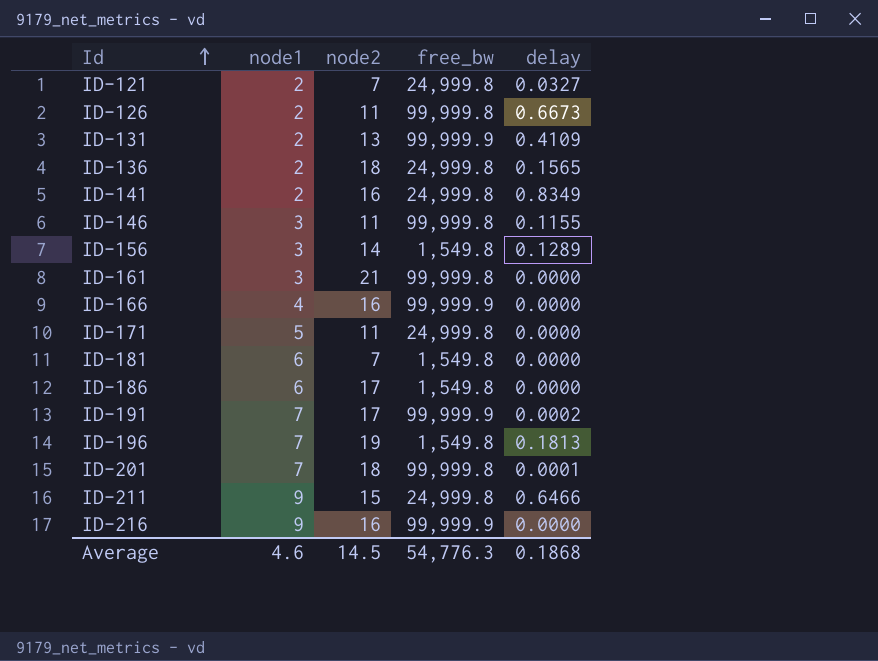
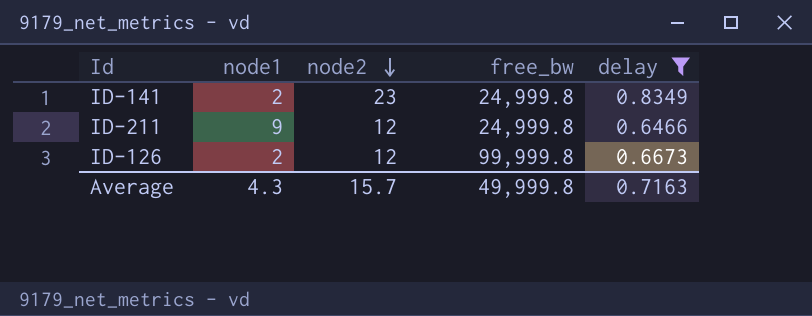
filter: none -> delay >= 0.6466
row order: Id ascending -> node2 descending
ID-141 | node2: 16 -> 23
ID-211 | node2: 15 -> 12
ID-126 | node2: 11 -> 12
Average | node1: 4.6 -> 4.3
Average | node2: 14.5 -> 15.7
Average | free_bw: 54,776.3 -> 49,999.8
Average | delay: 0.1868 -> 0.7163

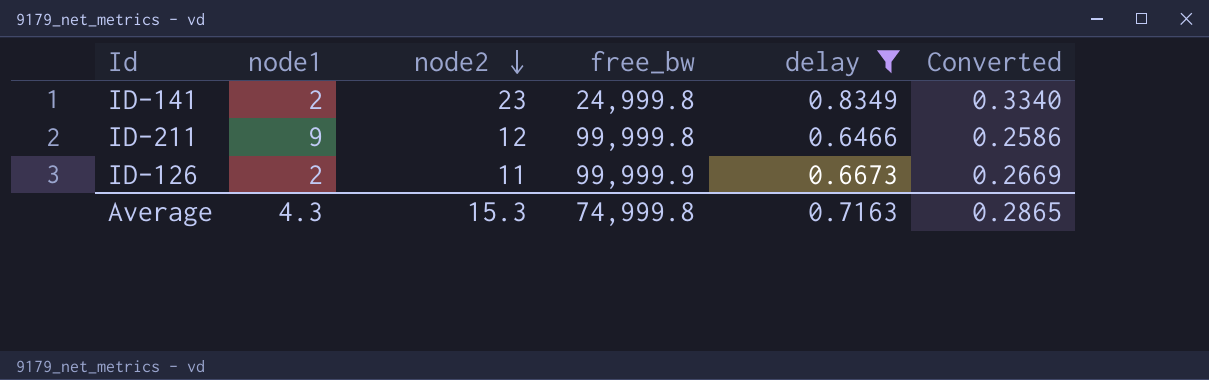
column Converted | formula: none -> [delay] * 0.4
ID-211 | free_bw: 24,999.8 -> 99,999.8
ID-126 | node2: 12 -> 11
ID-126 | free_bw: 99,999.8 -> 99,999.9
Average | node2: 15.7 -> 15.3
Average | free_bw: 49,999.8 -> 74,999.8

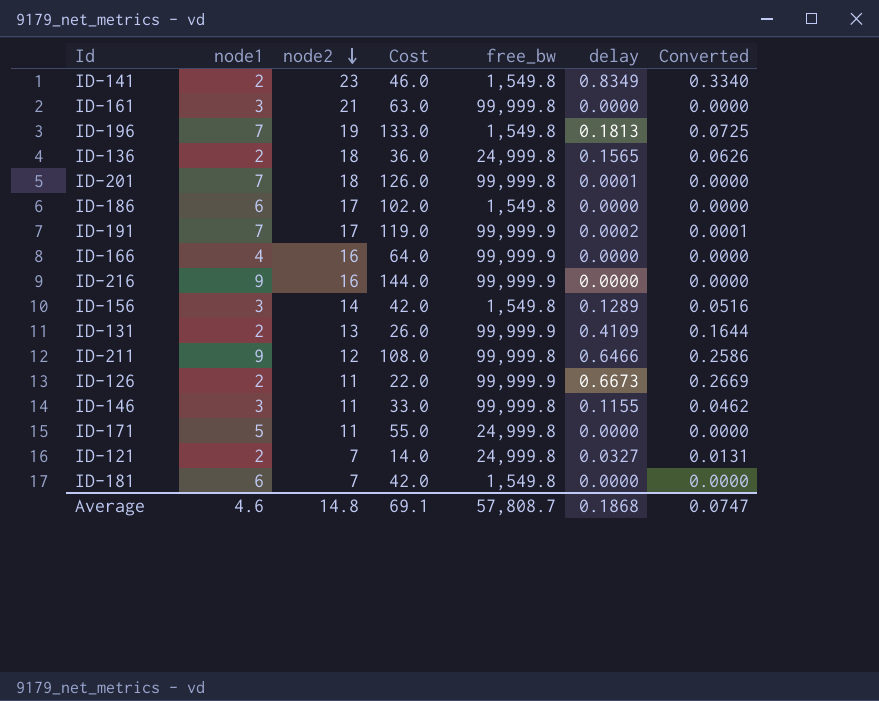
filter: delay >= 0.6466 -> none
column Cost | formula: none -> [node1] * [node2]
ID-141 | free_bw: 24,999.8 -> 1,549.8
Average | node1: 4.3 -> 4.6
Average | node2: 15.3 -> 14.8
Average | free_bw: 74,999.8 -> 57,808.7
Average | delay: 0.7163 -> 0.1868
Average | Converted: 0.2865 -> 0.0747

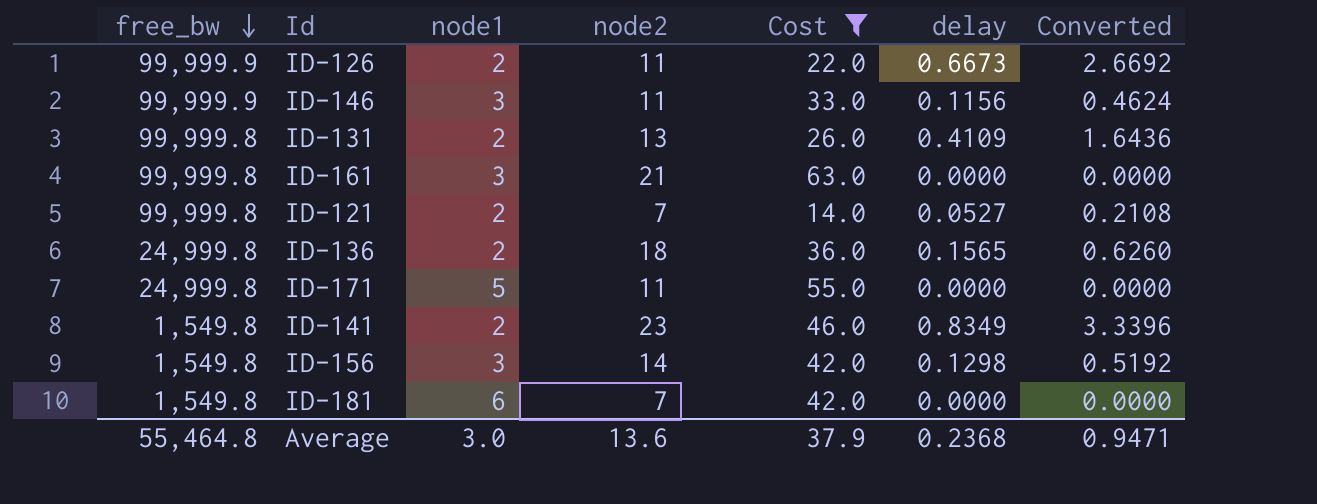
filter: none -> Cost <= 63.0
row order: node2 descending -> free_bw descending
column free_bw | position: 5 -> 1
column Converted | formula: [delay] * 0.4 -> [delay] * 4
ID-146 | free_bw: 99,999.8 -> 99,999.9
ID-146 | delay: 0.1155 -> 0.1156
ID-131 | free_bw: 99,999.9 -> 99,999.8
ID-121 | free_bw: 24,999.8 -> 99,999.8
ID-121 | delay: 0.0327 -> 0.0527
ID-156 | delay: 0.1289 -> 0.1298
Average | free_bw: 57,808.7 -> 55,464.8
Average | node1: 4.6 -> 3.0
Average | node2: 14.8 -> 13.6
Average | Cost: 69.1 -> 37.9
Average | delay: 0.1868 -> 0.2368
Average | Converted: 0.0747 -> 0.9471

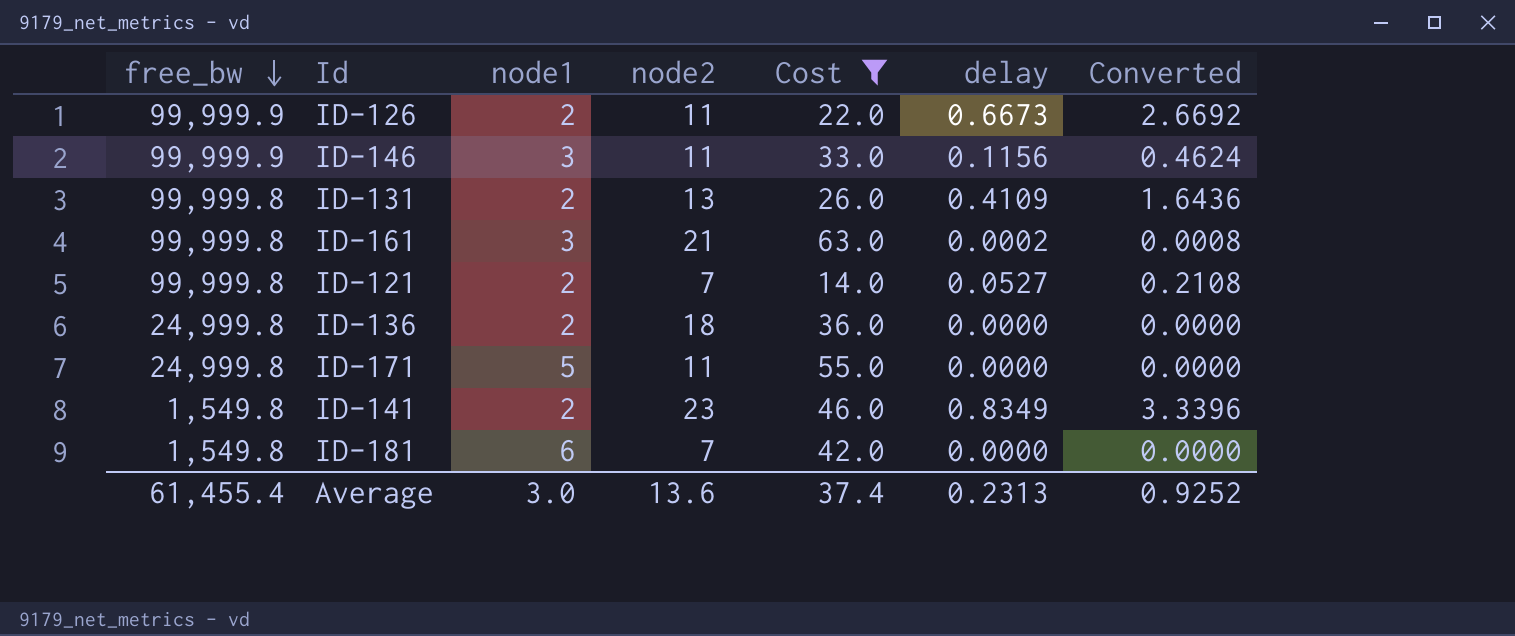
row ID-156: 1,549.8 | 3 | 14 | 42.0 | 0.1298 | 0.5192 -> none
ID-161 | delay: 0.0000 -> 0.0002
ID-161 | Converted: 0.0000 -> 0.0008
ID-136 | delay: 0.1565 -> 0.0000
ID-136 | Converted: 0.6260 -> 0.0000
Average | free_bw: 55,464.8 -> 61,455.4
Average | Cost: 37.9 -> 37.4
Average | delay: 0.2368 -> 0.2313
Average | Converted: 0.9471 -> 0.9252

